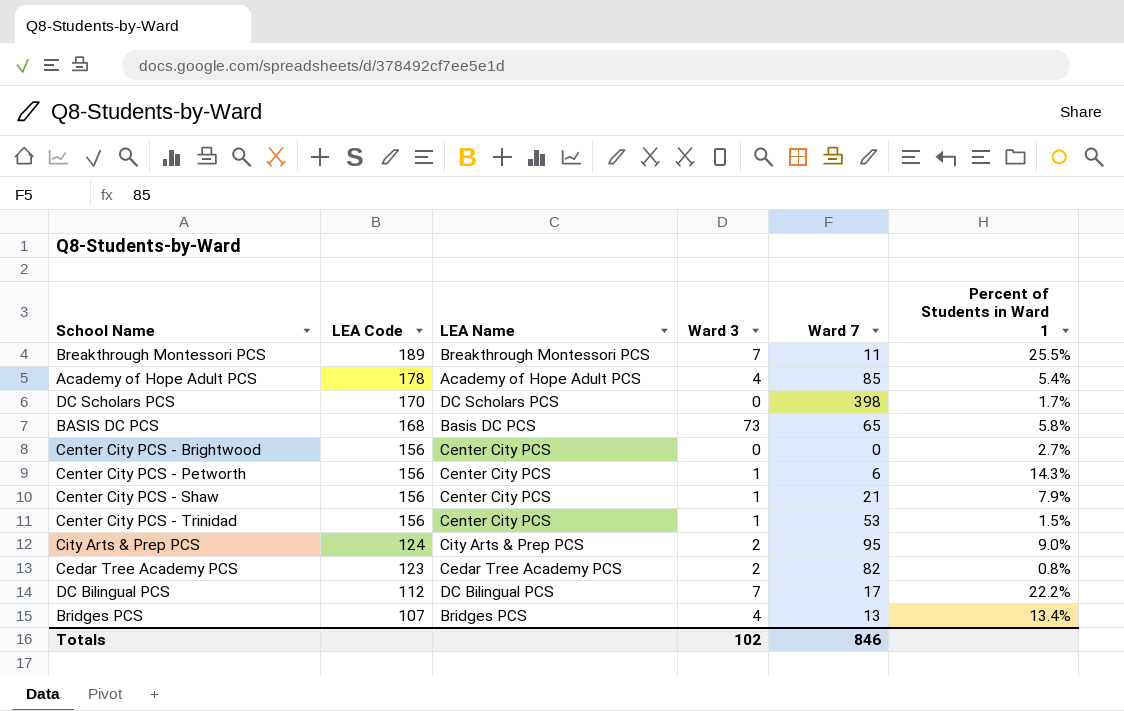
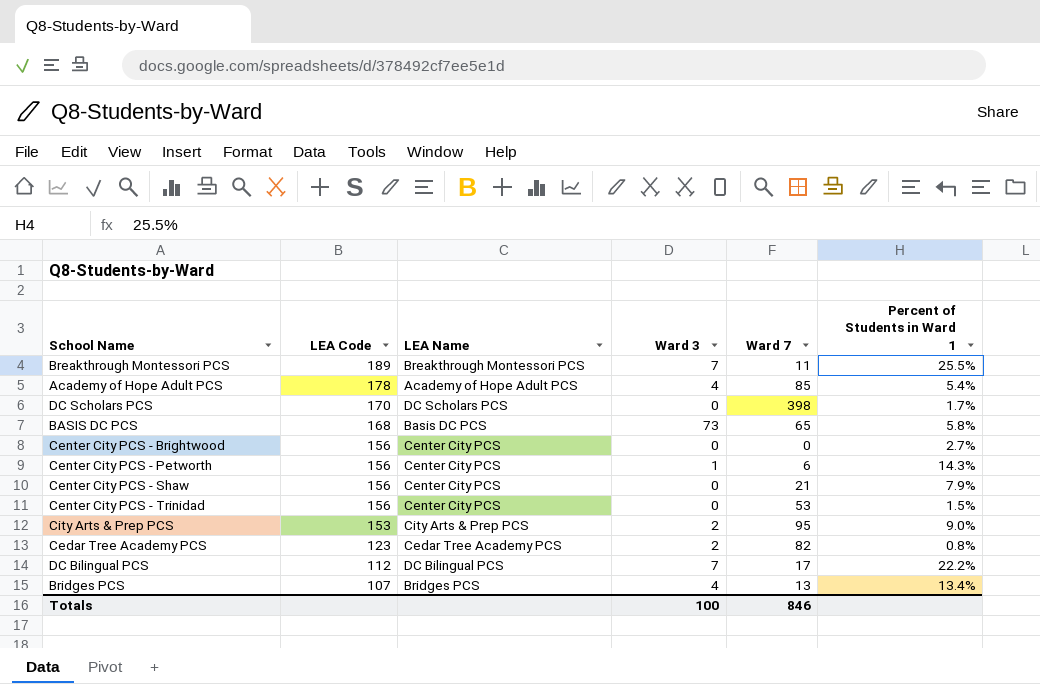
Center City PCS - Shaw | Ward 3: 1 -> 0
Center City PCS - Trinidad | Ward 3: 1 -> 0
City Arts & Prep PCS | LEA Code: 124 -> 153
Totals | Ward 3: 102 -> 100

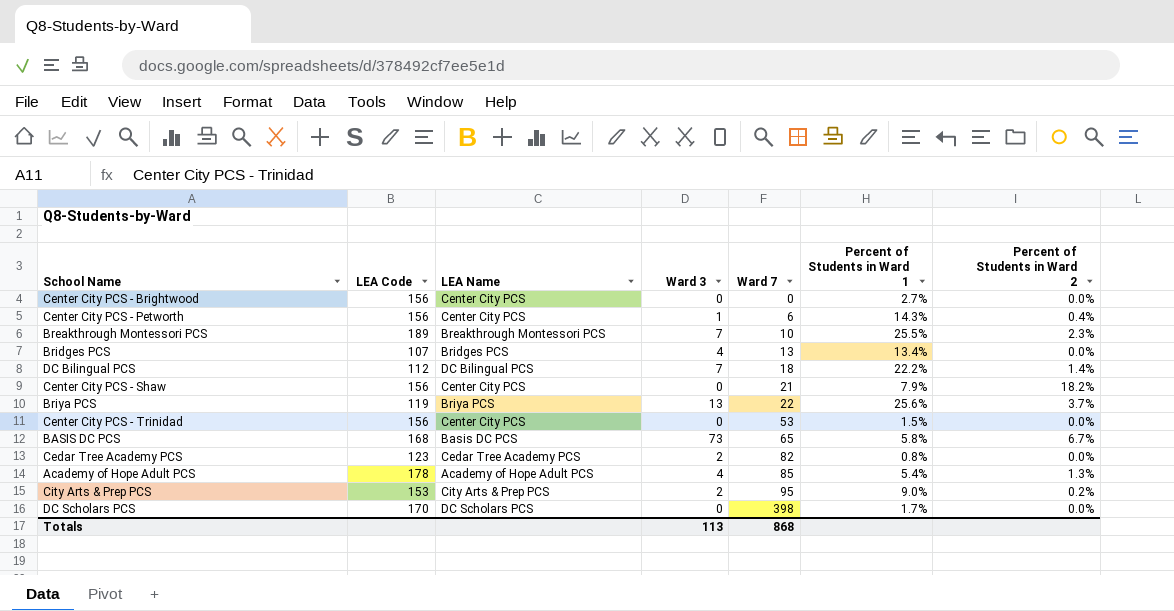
row order: LEA Code descending -> Ward 7 ascending
column Percent of Students in Ward 2 | position: none -> 7
Breakthrough Montessori PCS | Ward 7: 11 -> 10
DC Bilingual PCS | Ward 7: 17 -> 18
row Briya PCS: none -> 119 | Briya PCS | 13 | 22 | 25.6% | 3.7%
Totals | Ward 3: 100 -> 113
Totals | Ward 7: 846 -> 868

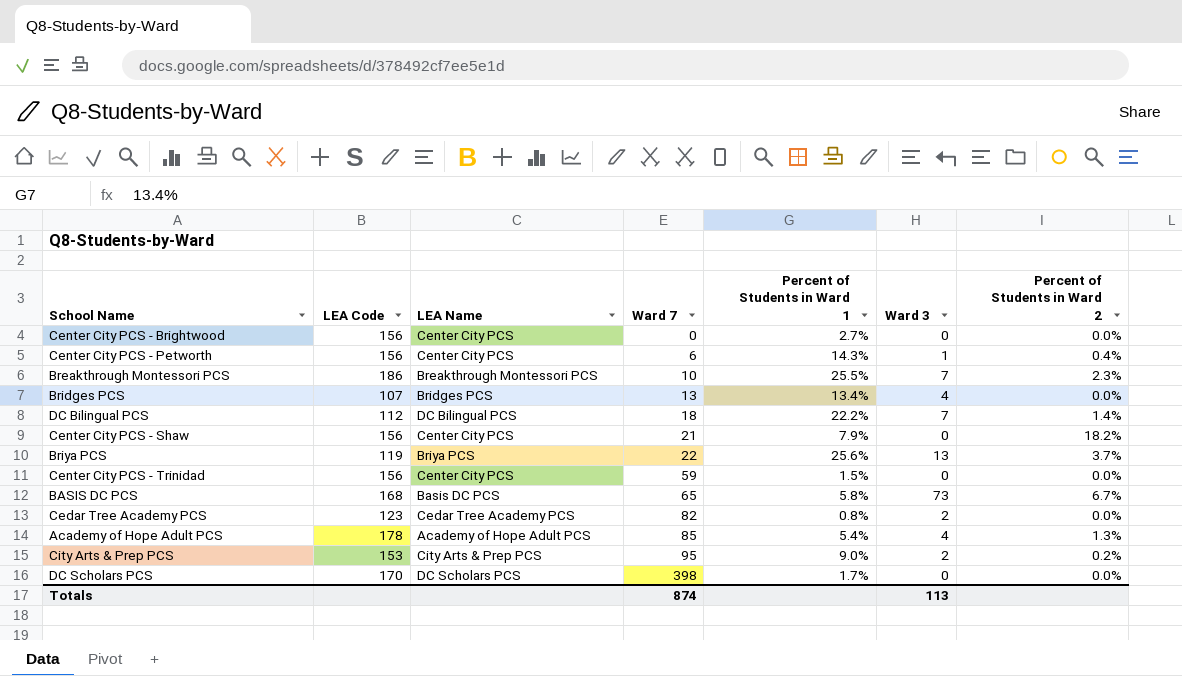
column Ward 3 | position: 4 -> 6
Breakthrough Montessori PCS | LEA Code: 189 -> 186
Center City PCS - Trinidad | Ward 7: 53 -> 59
Totals | Ward 7: 868 -> 874

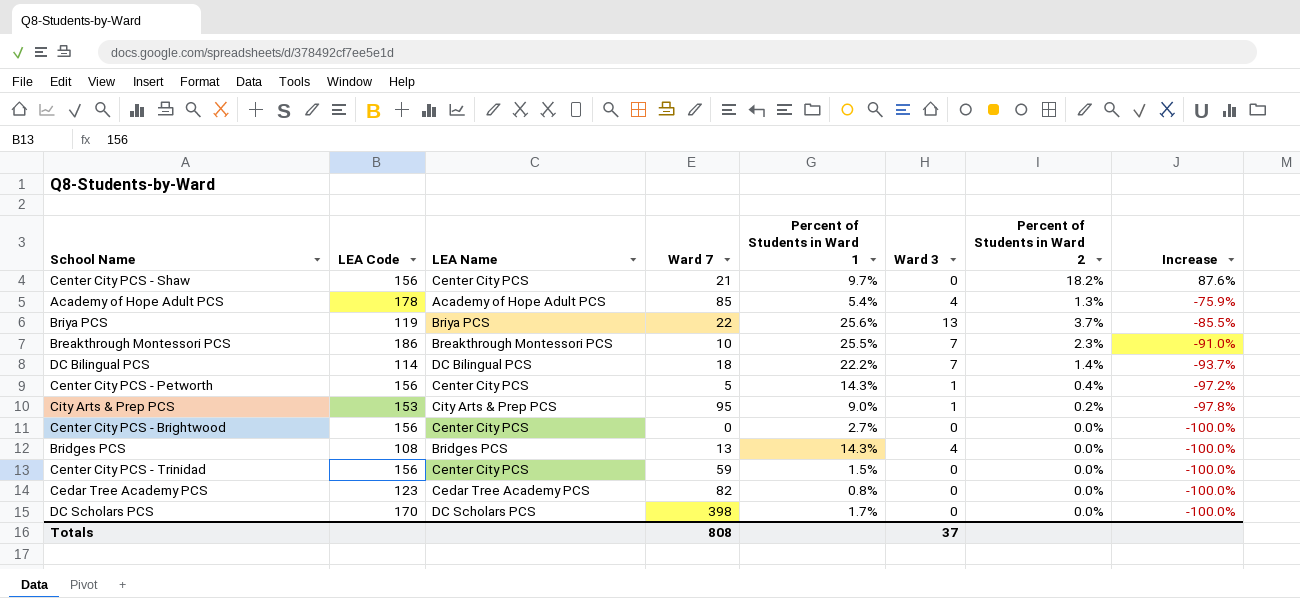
row order: Ward 7 ascending -> Increase descending
column Increase | formula: none -> ([Percent of Students in Ward 2] - [Percent of Students in Ward 1]) / [Percent of Students in Ward 1]
row BASIS DC PCS: 168 | Basis DC PCS | 65 | 5.8% | 73 | 6.7% -> none
Center City PCS - Shaw | Percent of Students in Ward 1: 7.9% -> 9.7%
DC Bilingual PCS | LEA Code: 112 -> 114
Center City PCS - Petworth | Ward 7: 6 -> 5
City Arts & Prep PCS | Ward 3: 2 -> 1
Bridges PCS | LEA Code: 107 -> 108
Bridges PCS | Percent of Students in Ward 1: 13.4% -> 14.3%
Cedar Tree Academy PCS | Ward 3: 2 -> 0
Totals | Ward 7: 874 -> 808
Totals | Ward 3: 113 -> 37

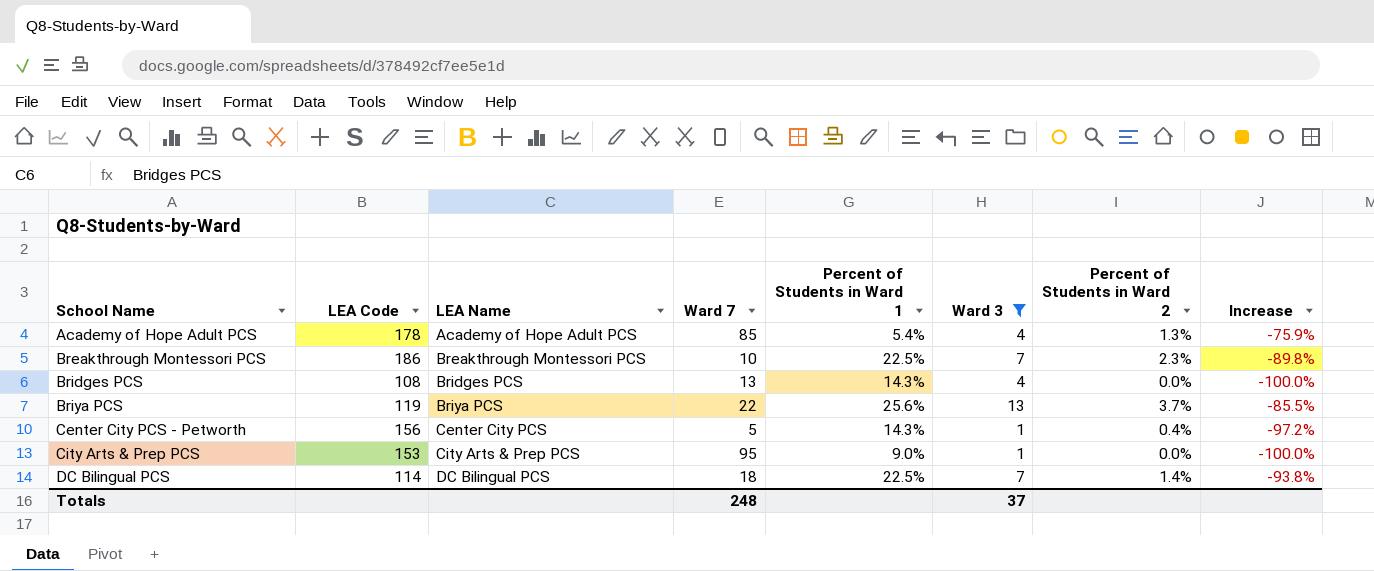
filter: none -> Ward 3 != 0
row order: Increase descending -> School Name ascending
Breakthrough Montessori PCS | Percent of Students in Ward 1: 25.5% -> 22.5%
Breakthrough Montessori PCS | Increase: -91.0% -> -89.8%
City Arts & Prep PCS | Percent of Students in Ward 2: 0.2% -> 0.0%
City Arts & Prep PCS | Increase: -97.8% -> -100.0%
DC Bilingual PCS | Percent of Students in Ward 1: 22.2% -> 22.5%
DC Bilingual PCS | Increase: -93.7% -> -93.8%
Totals | Ward 7: 808 -> 248

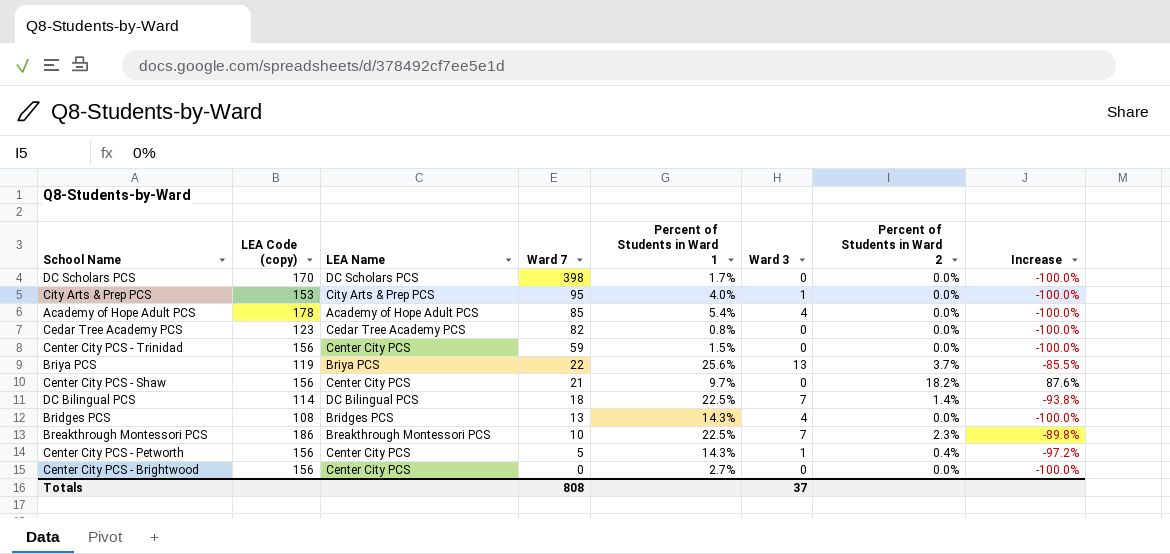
filter: Ward 3 != 0 -> none
row order: School Name ascending -> Ward 7 descending
column name: LEA Code -> LEA Code (copy)
City Arts & Prep PCS | Percent of Students in Ward 1: 9.0% -> 4.0%
Academy of Hope Adult PCS | Percent of Students in Ward 2: 1.3% -> 0.0%
Academy of Hope Adult PCS | Increase: -75.9% -> -100.0%
Totals | Ward 7: 248 -> 808

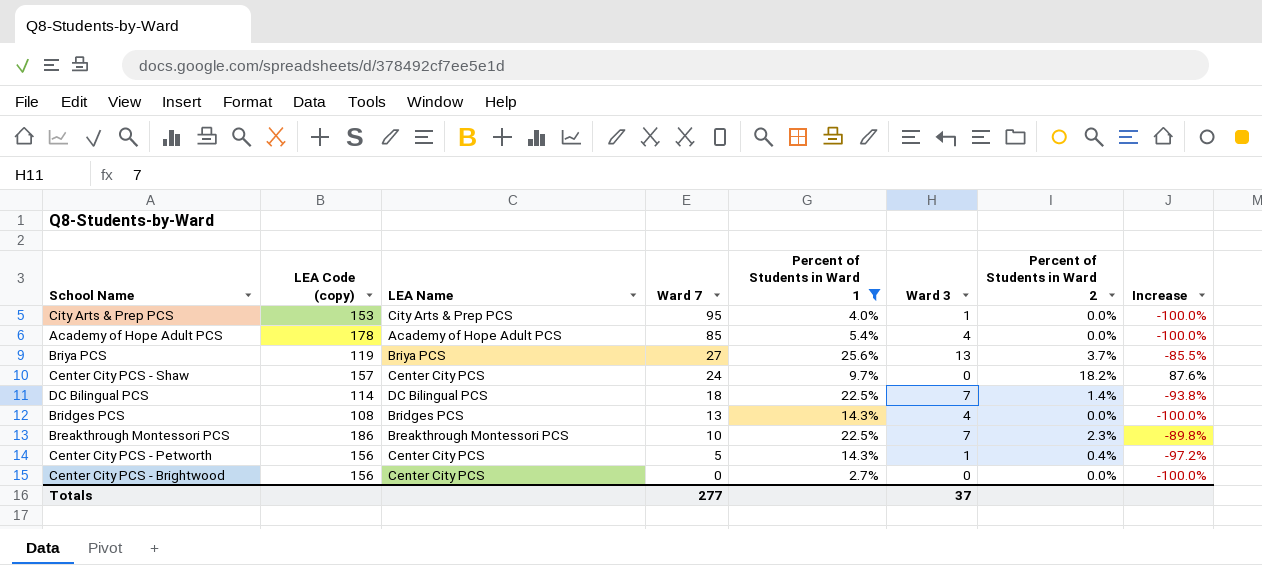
filter: none -> Percent of Students in Ward 1 >= 2.7%
Briya PCS | Ward 7: 22 -> 27
Center City PCS - Shaw | LEA Code (copy): 156 -> 157
Center City PCS - Shaw | Ward 7: 21 -> 24
Totals | Ward 7: 808 -> 277

